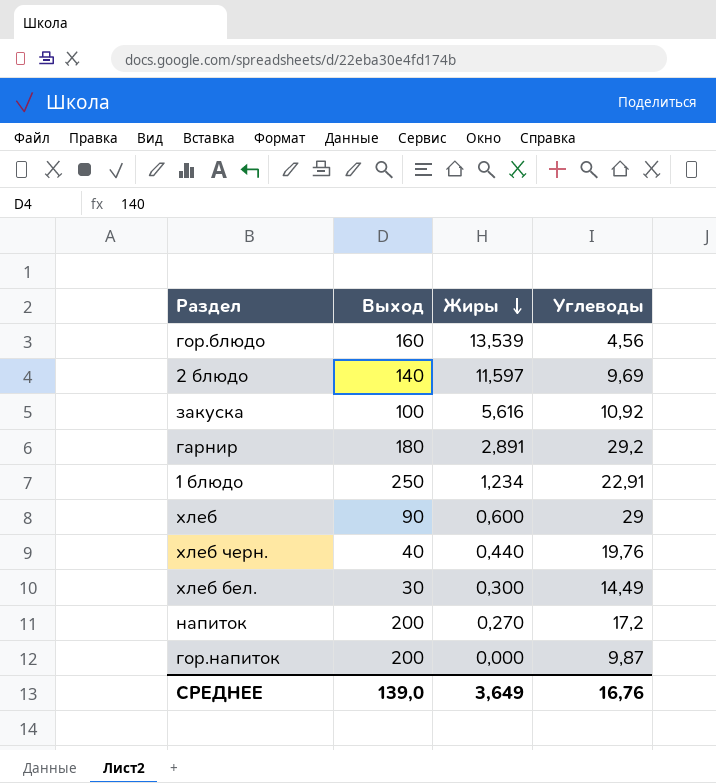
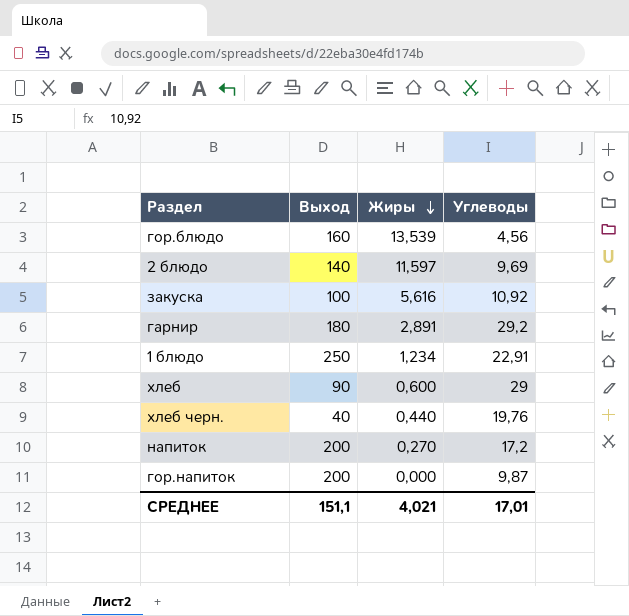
row хлеб бел.: 30 | 0,300 | 14,49 -> none
СРЕДНЕЕ | Выход: 139,0 -> 151,1
СРЕДНЕЕ | Жиры: 3,649 -> 4,021
СРЕДНЕЕ | Углеводы: 16,76 -> 17,01

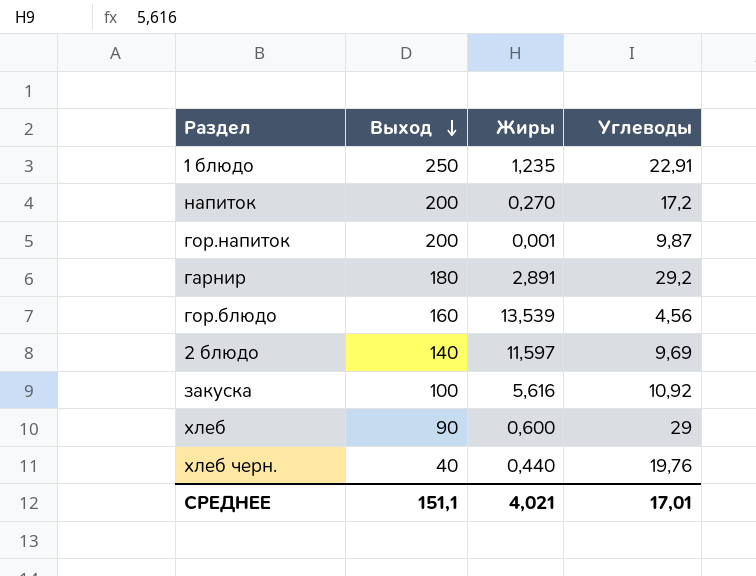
row order: Жиры descending -> Выход descending
1 блюдо | Жиры: 1,234 -> 1,235
гор.напиток | Жиры: 0,000 -> 0,001

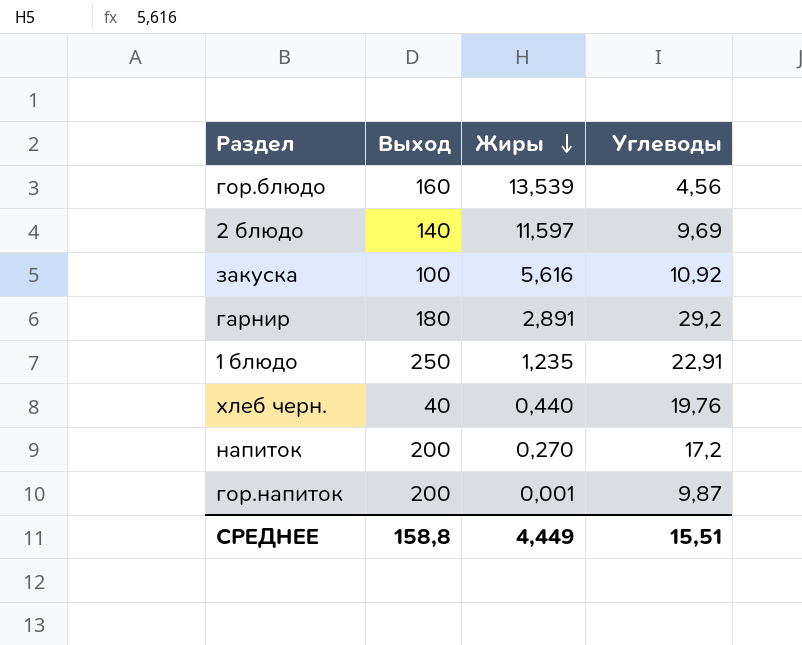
row order: Выход descending -> Жиры descending
row хлеб: 90 | 0,600 | 29 -> none
СРЕДНЕЕ | Выход: 151,1 -> 158,8
СРЕДНЕЕ | Жиры: 4,021 -> 4,449
СРЕДНЕЕ | Углеводы: 17,01 -> 15,51

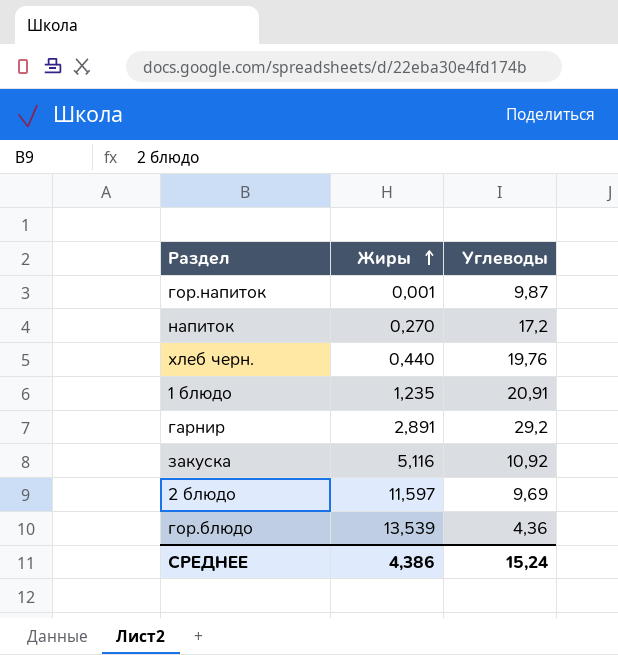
row order: Жиры descending -> Жиры ascending
column Выход | position: 2 -> none
1 блюдо | Углеводы: 22,91 -> 20,91
закуска | Жиры: 5,616 -> 5,116
гор.блюдо | Углеводы: 4,56 -> 4,36
СРЕДНЕЕ | Жиры: 4,449 -> 4,386
СРЕДНЕЕ | Углеводы: 15,51 -> 15,24

